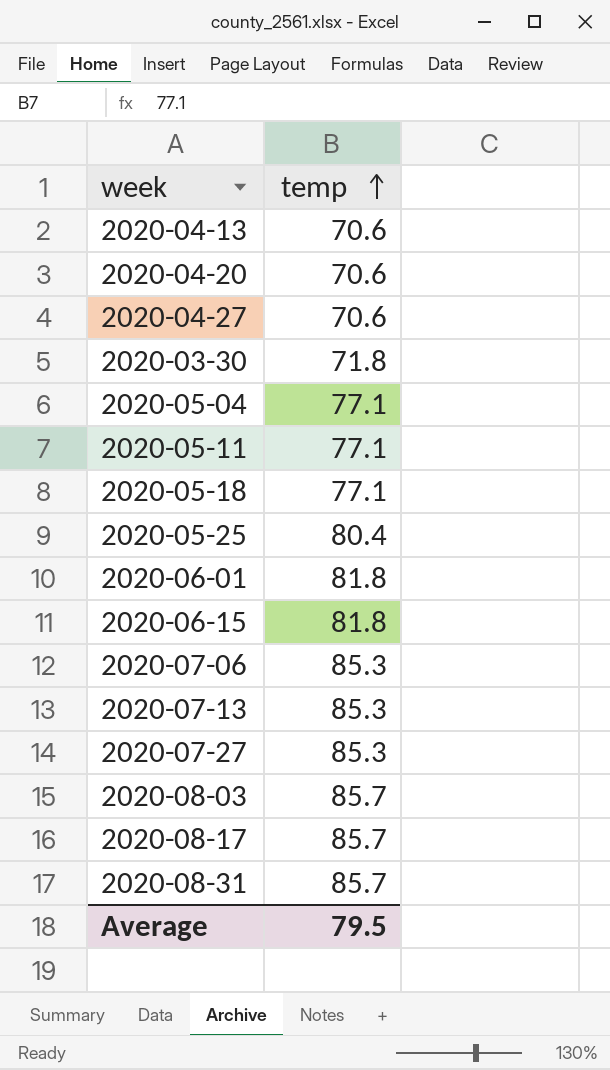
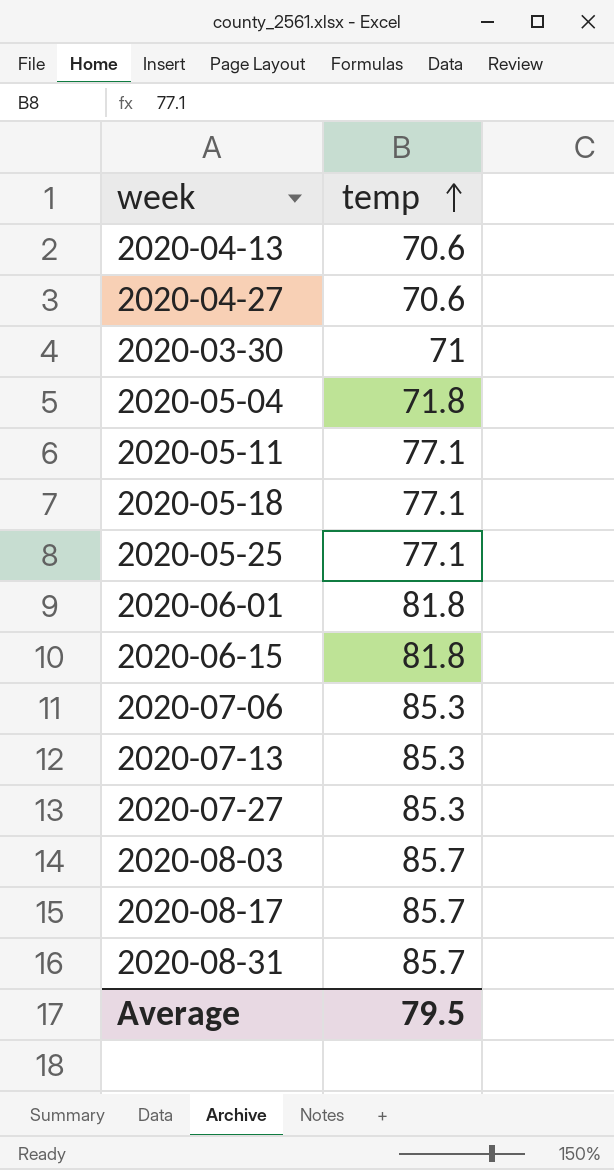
row 2020-04-20: 70.6 -> none
2020-03-30 | temp: 71.8 -> 71
2020-05-04 | temp: 77.1 -> 71.8
2020-05-25 | temp: 80.4 -> 77.1

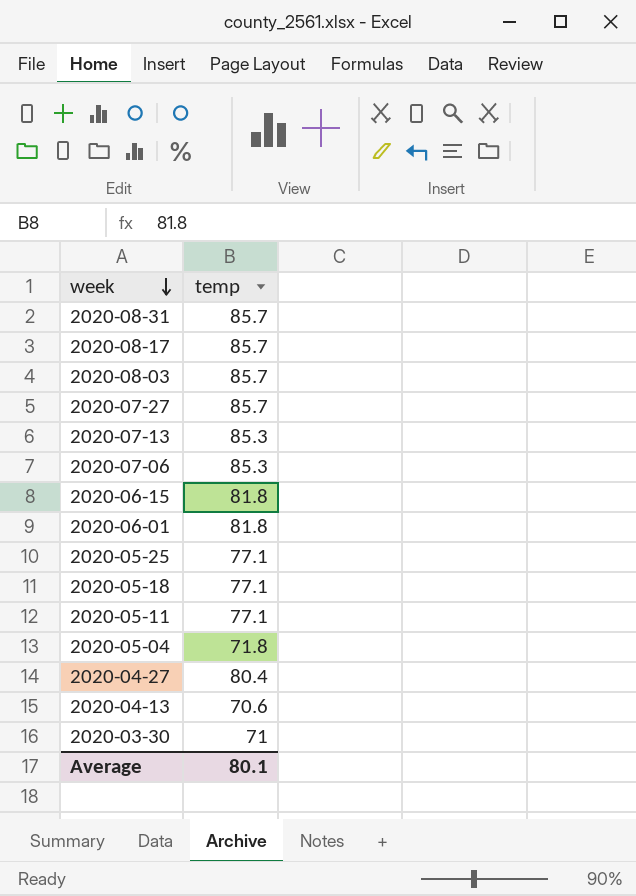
row order: temp ascending -> week descending
2020-07-27 | temp: 85.3 -> 85.7
2020-04-27 | temp: 70.6 -> 80.4
Average | temp: 79.5 -> 80.1

